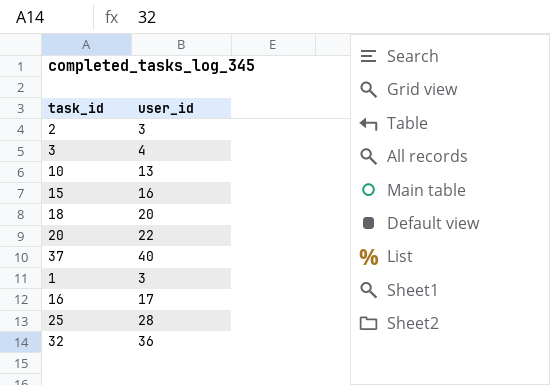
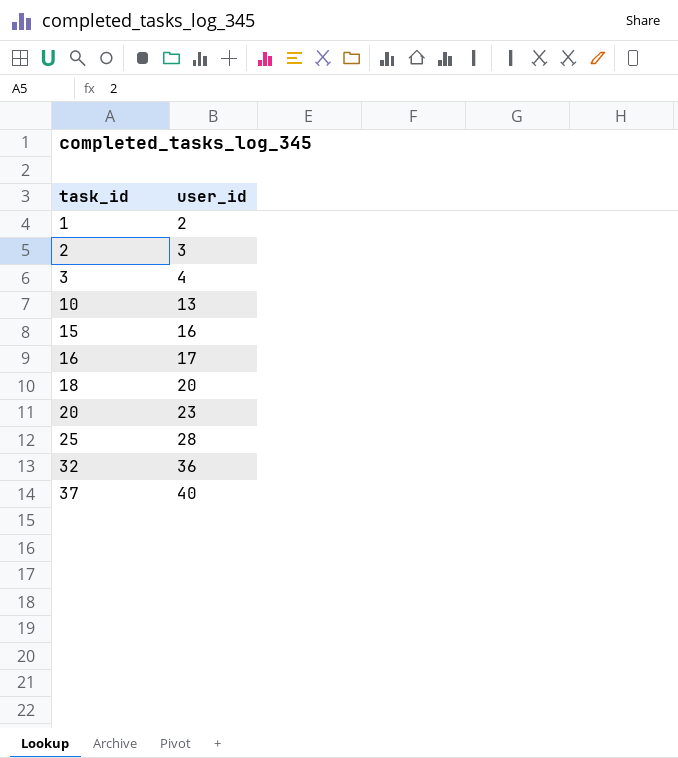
row order: none -> task_id ascending
1 | user_id: 3 -> 2
20 | user_id: 22 -> 23

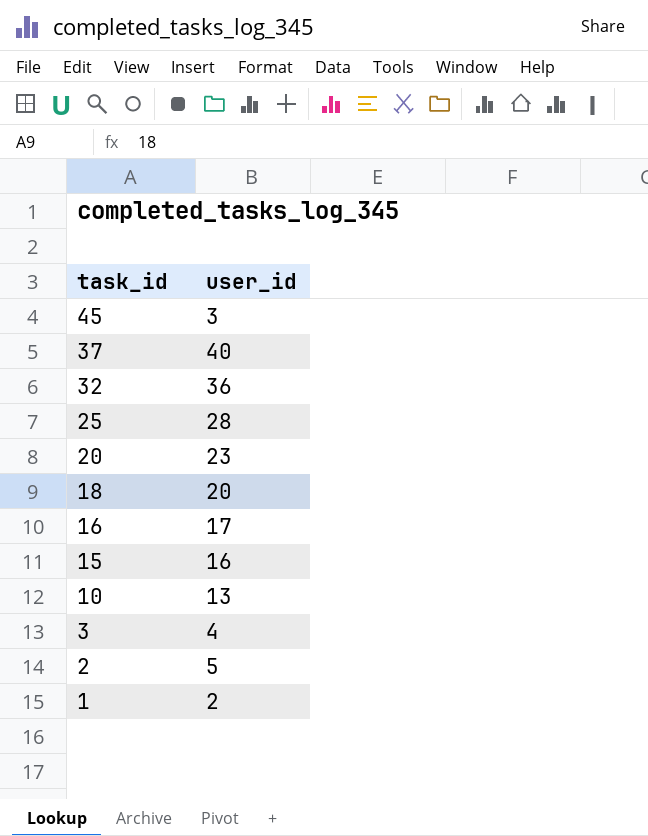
row order: task_id ascending -> task_id descending
row 45: none -> 3
2 | user_id: 3 -> 5

